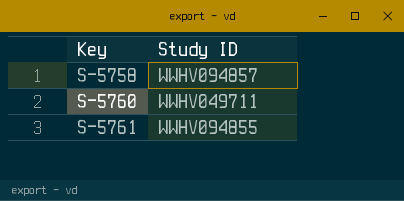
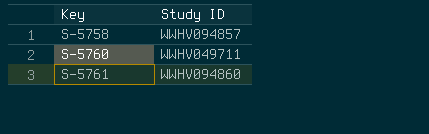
S-5761 | Study ID: WWHV094855 -> WWHV094860

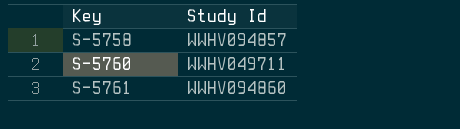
column name: Study ID -> Study Id

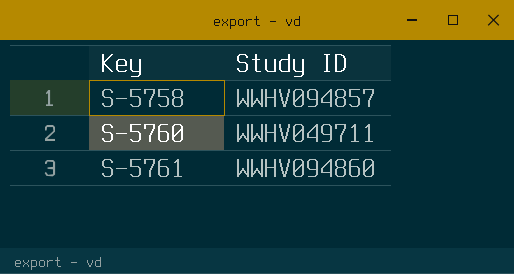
column name: Study Id -> Study ID

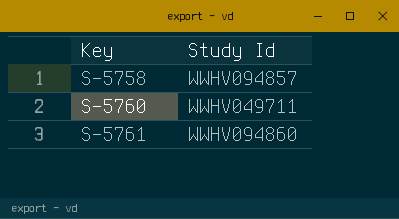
column name: Study ID -> Study Id

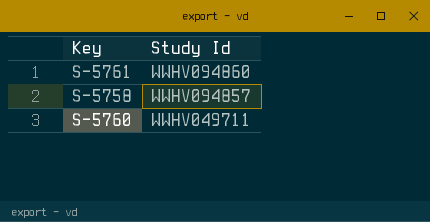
row order: Key ascending -> Study Id descending

